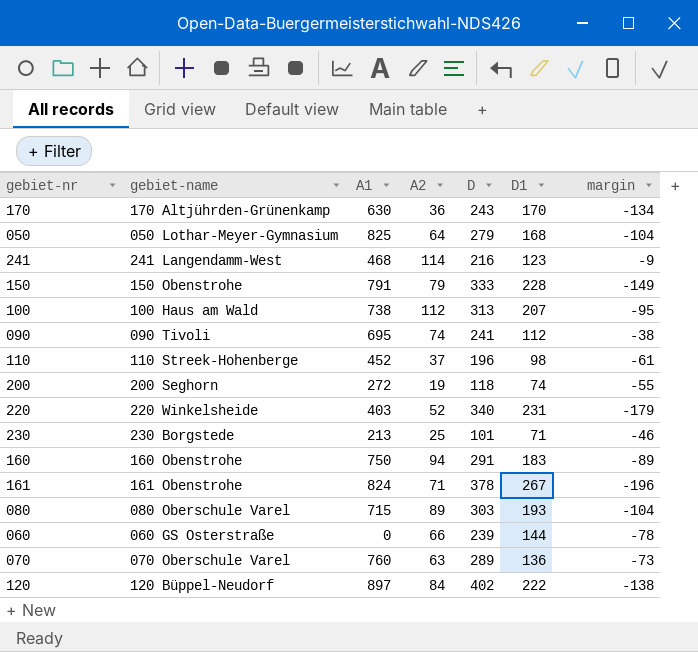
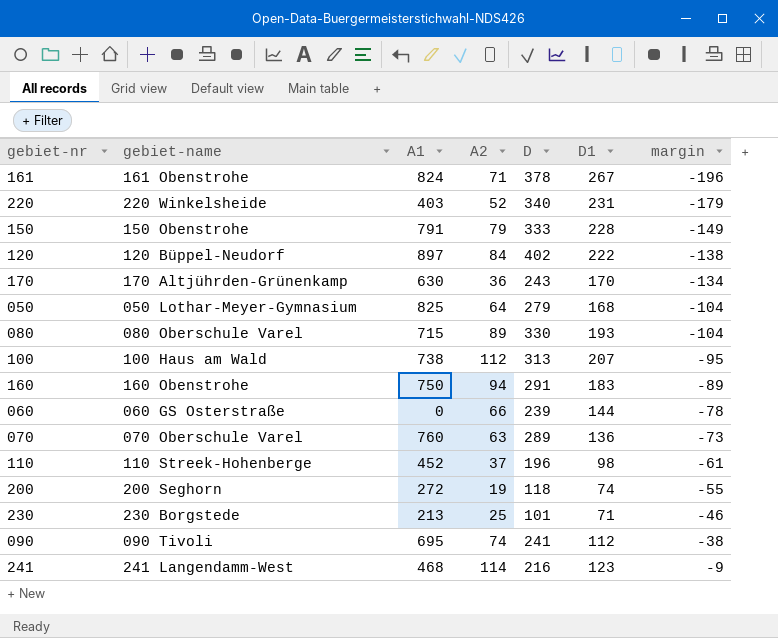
row order: none -> margin ascending
080 | D: 303 -> 330

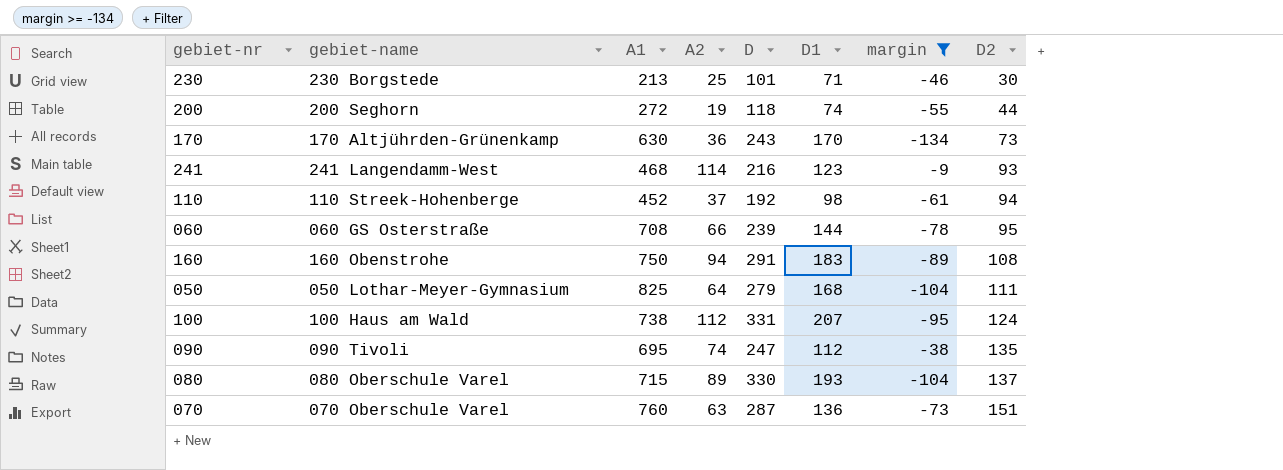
filter: none -> margin >= -134
row order: margin ascending -> D2 ascending
column D2 | formula: none -> [D] - [D1]
110 | D: 196 -> 192
060 | A1: 0 -> 708
100 | D: 313 -> 331
090 | D: 241 -> 247
070 | D: 289 -> 287

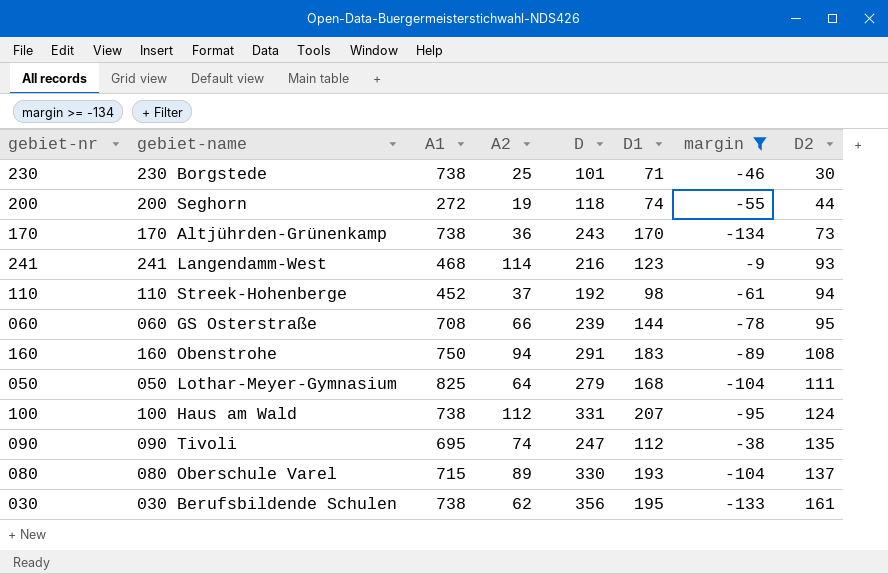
row 070: 070 Oberschule Varel | 760 | 63 | 287 | 136 | -73 | 151 -> none
230 | A1: 213 -> 738
170 | A1: 630 -> 738
row 030: none -> 030 Berufsbildende Schulen | 738 | 62 | 356 | 195 | -133 | 161

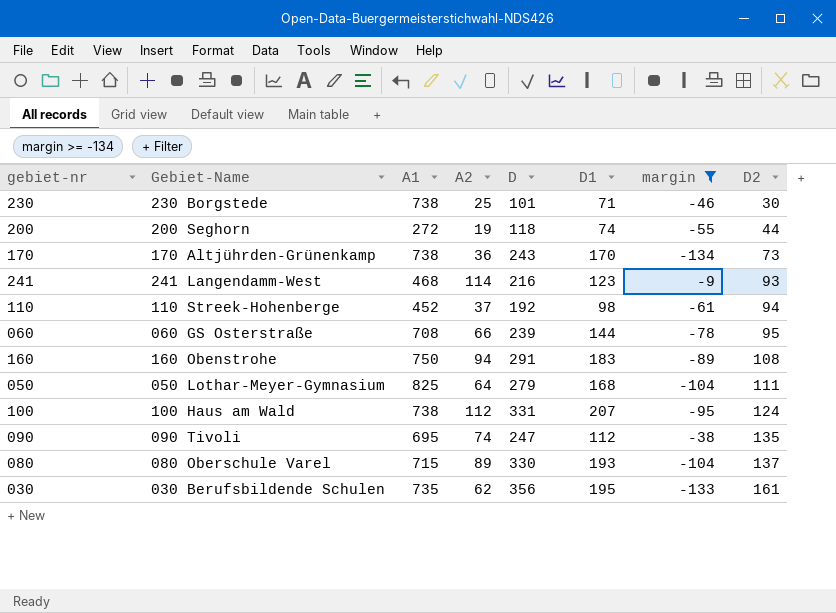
column name: gebiet-name -> Gebiet-Name
030 | A1: 738 -> 735

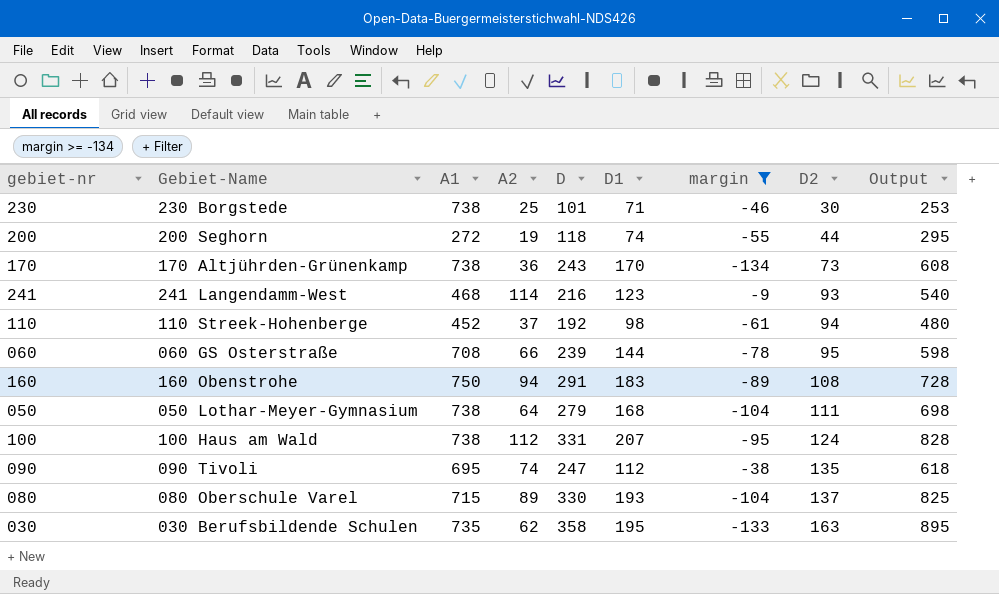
column Output | formula: none -> [D] * 2.5
050 | A1: 825 -> 738
030 | D: 356 -> 358
030 | D2: 161 -> 163

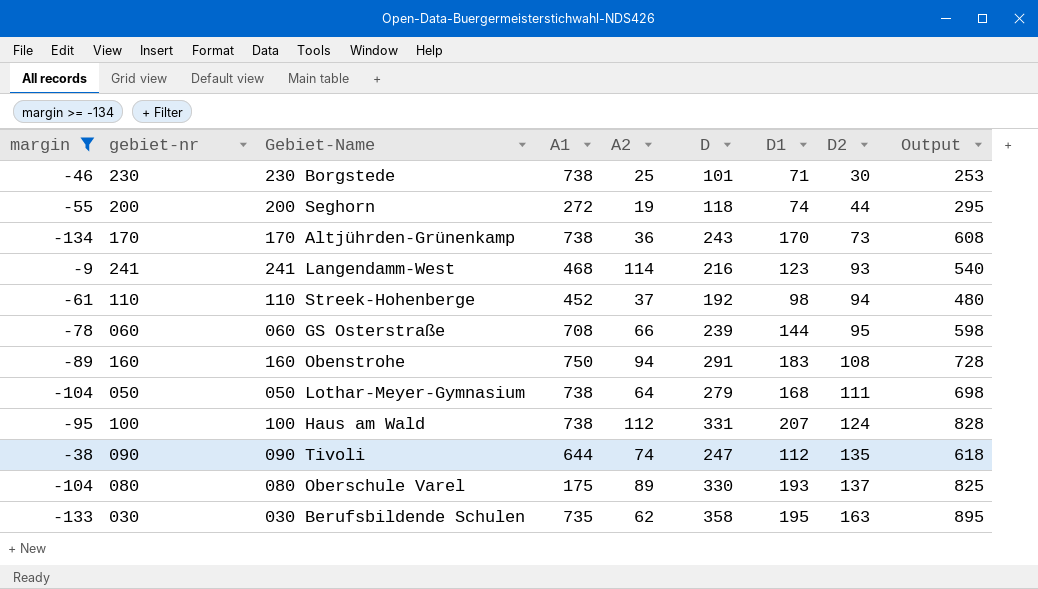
column margin | position: 7 -> 1
090 | A1: 695 -> 644
080 | A1: 715 -> 175

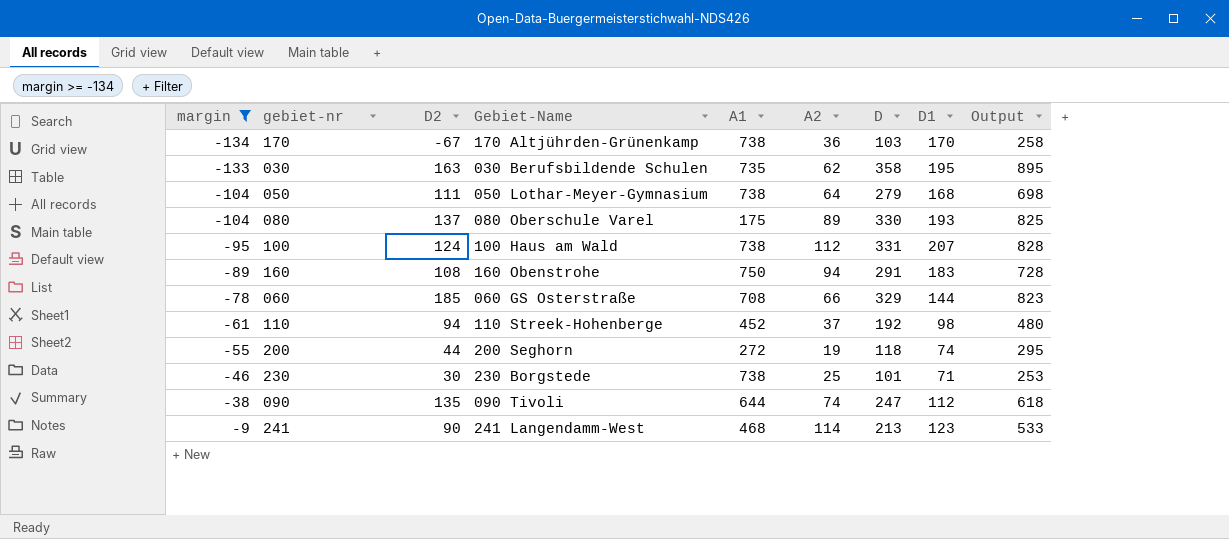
row order: D2 ascending -> margin ascending
column D2 | position: 8 -> 3
170 | D2: 73 -> -67
170 | D: 243 -> 103
170 | Output: 608 -> 258
060 | D2: 95 -> 185
060 | D: 239 -> 329
060 | Output: 598 -> 823
241 | D2: 93 -> 90
241 | D: 216 -> 213
241 | Output: 540 -> 533

